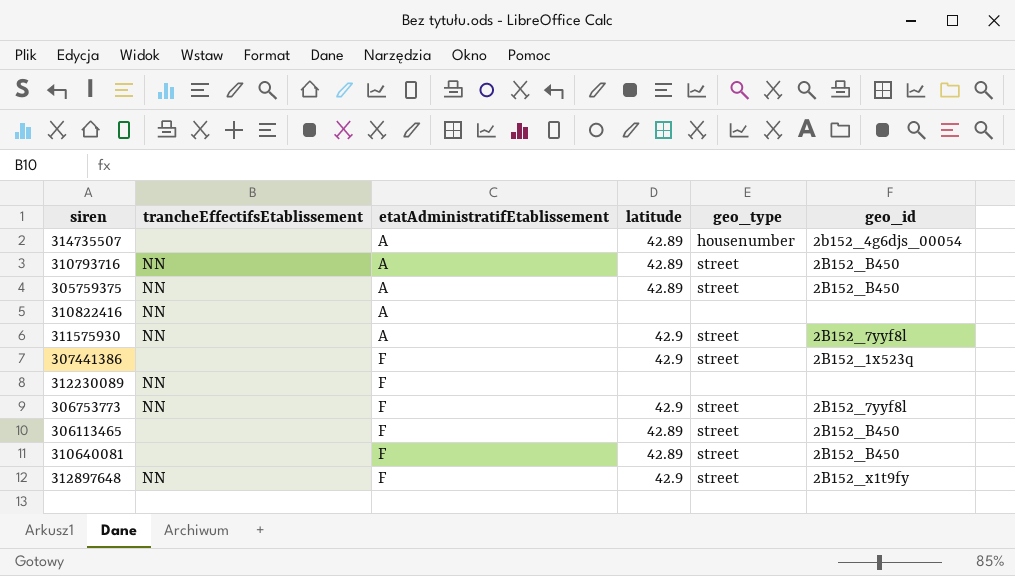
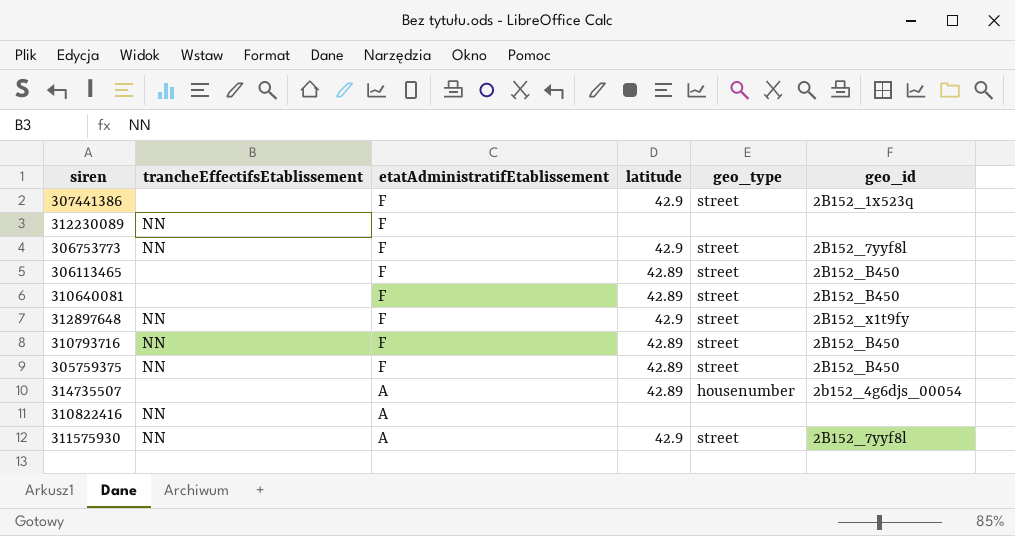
row order: etatAdministratifEtablissement ascending -> etatAdministratifEtablissement descending
310793716 | etatAdministratifEtablissement: A -> F
305759375 | etatAdministratifEtablissement: A -> F

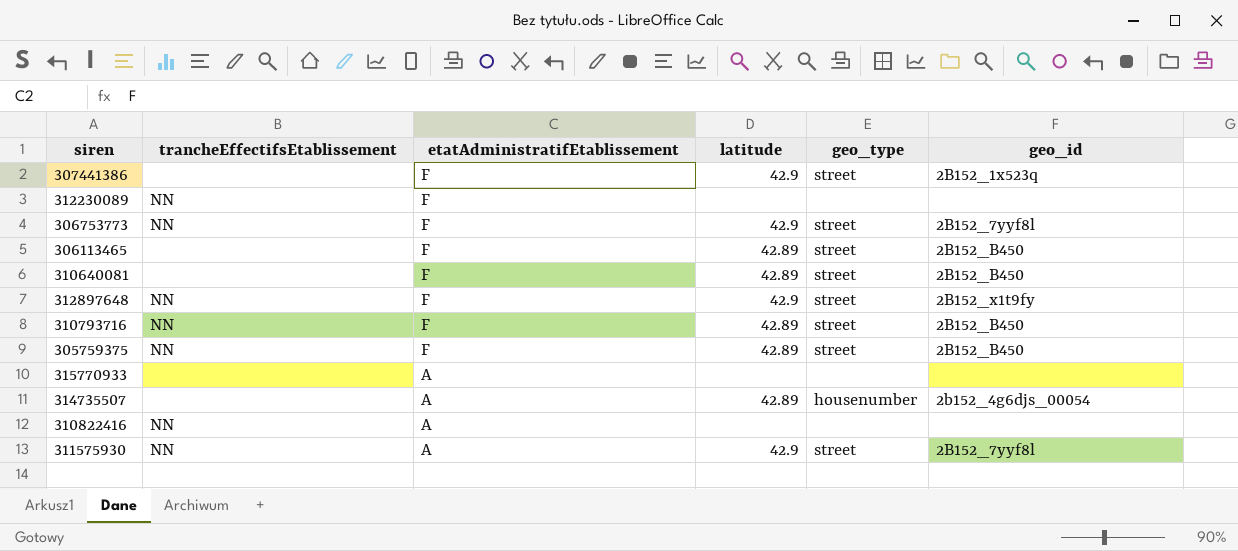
row 315770933: none -> none | A | none | none | none

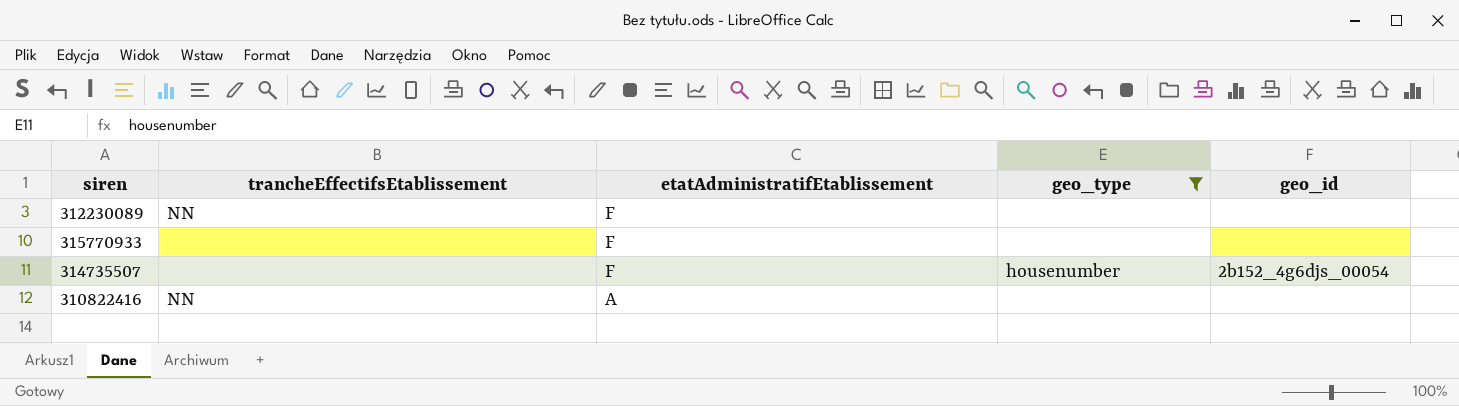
filter: none -> geo_type != street
column latitude | position: 4 -> none
315770933 | etatAdministratifEtablissement: A -> F
314735507 | etatAdministratifEtablissement: A -> F

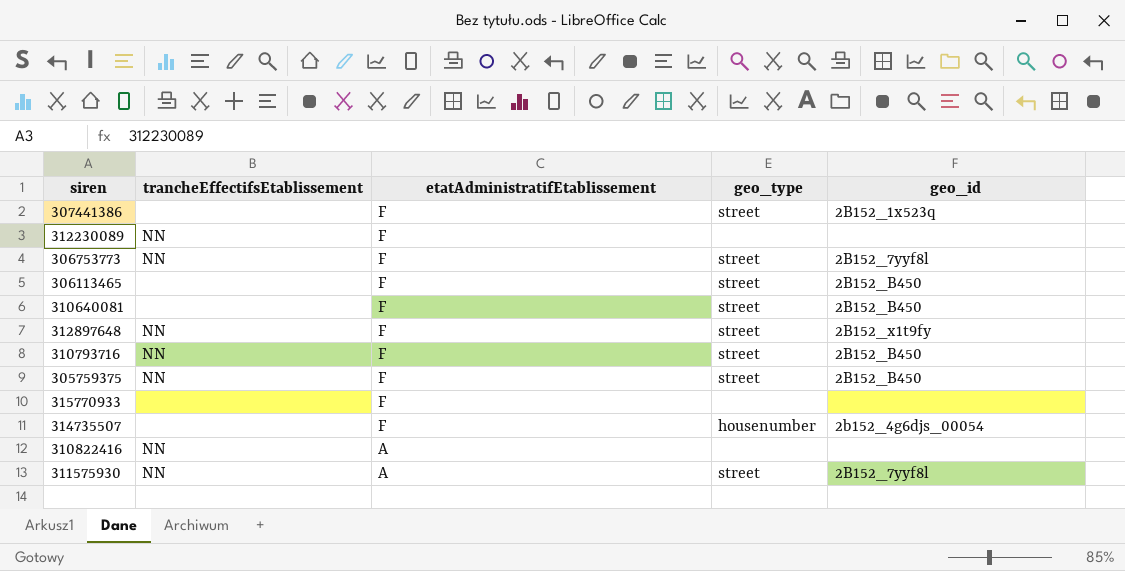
filter: geo_type != street -> none

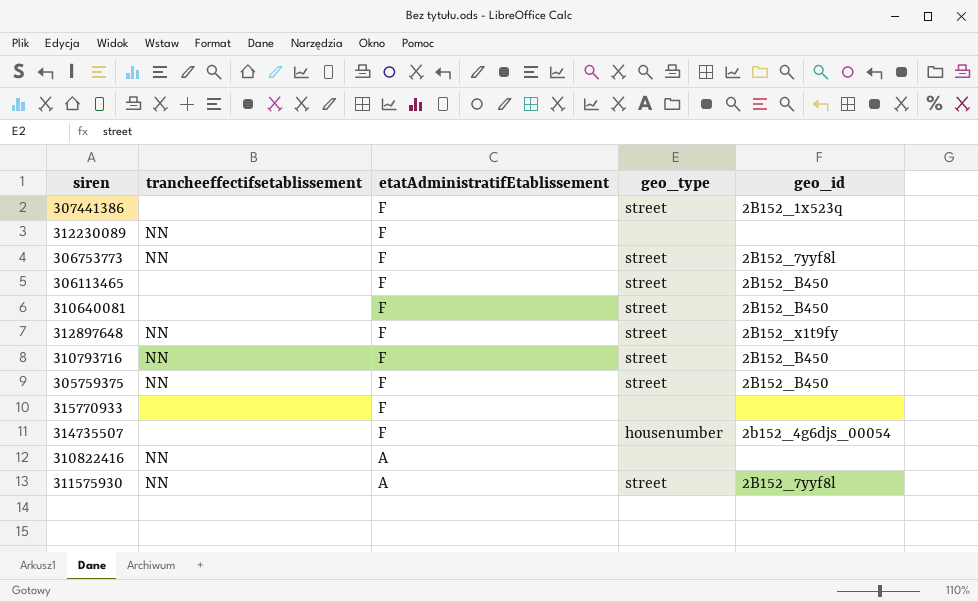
column name: trancheEffectifsEtablissement -> trancheeffectifsetablissement

